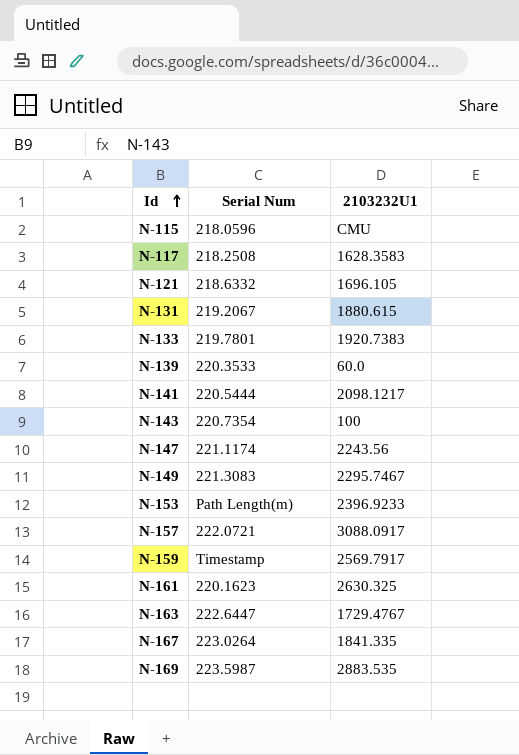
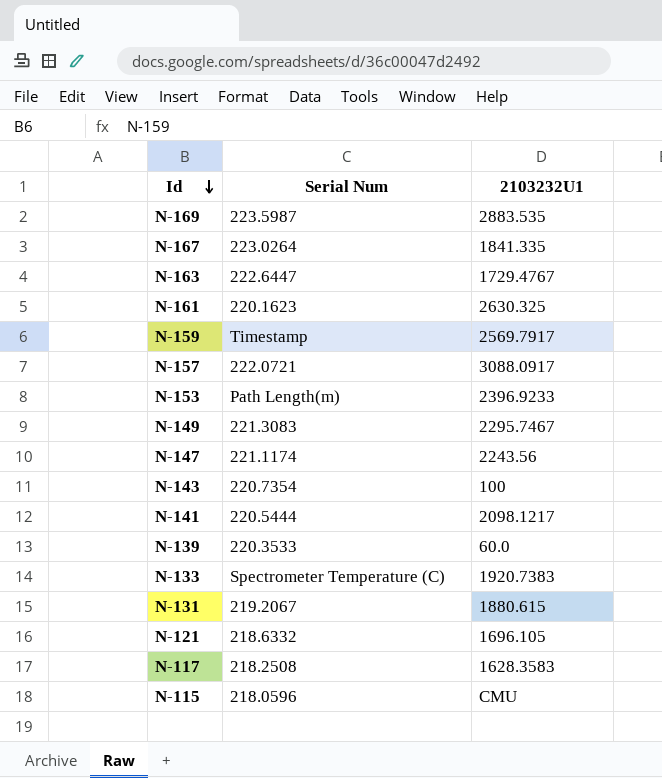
row order: Id ascending -> Id descending
N-133 | Serial Num: 219.7801 -> Spectrometer Temperature (C)

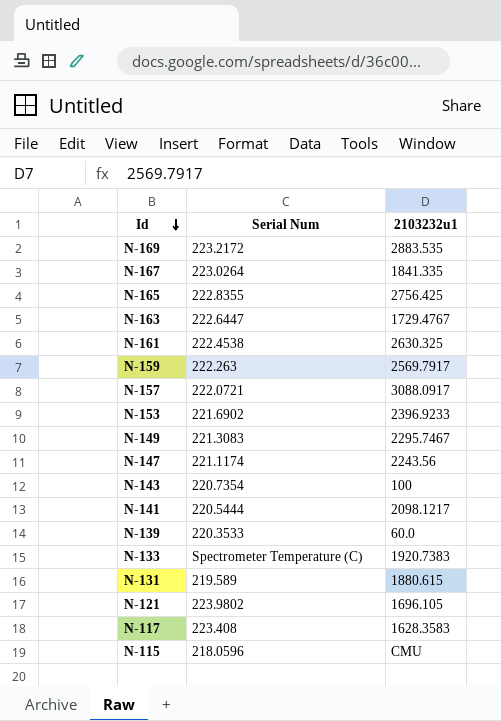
column name: 2103232U1 -> 2103232u1
N-169 | Serial Num: 223.5987 -> 223.2172
row N-165: none -> 222.8355 | 2756.425
N-161 | Serial Num: 220.1623 -> 222.4538
N-159 | Serial Num: Timestamp -> 222.263
N-153 | Serial Num: Path Length(m) -> 221.6902
N-131 | Serial Num: 219.2067 -> 219.589
N-121 | Serial Num: 218.6332 -> 223.9802
N-117 | Serial Num: 218.2508 -> 223.408

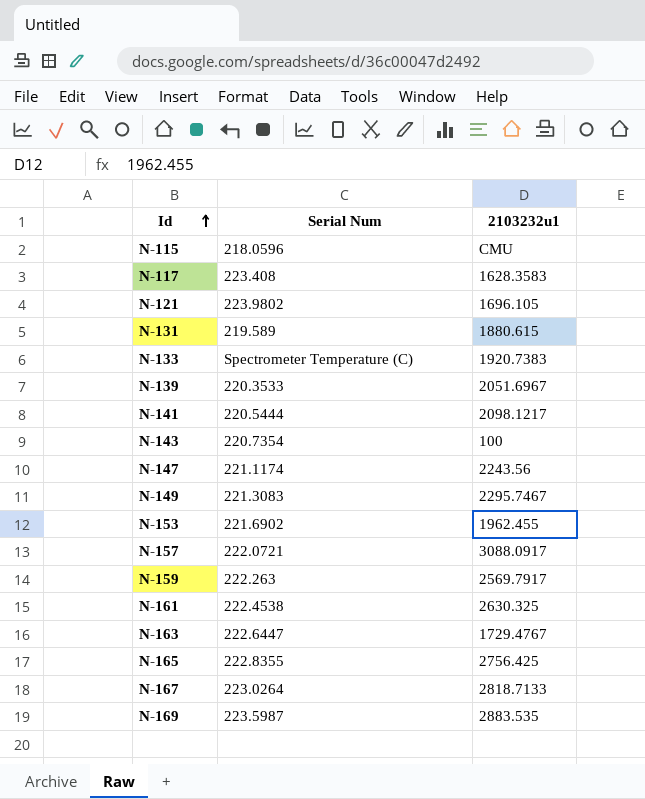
row order: Id descending -> Id ascending
N-139 | 2103232u1: 60.0 -> 2051.6967
N-153 | 2103232u1: 2396.9233 -> 1962.455
N-167 | 2103232u1: 1841.335 -> 2818.7133
N-169 | Serial Num: 223.2172 -> 223.5987

